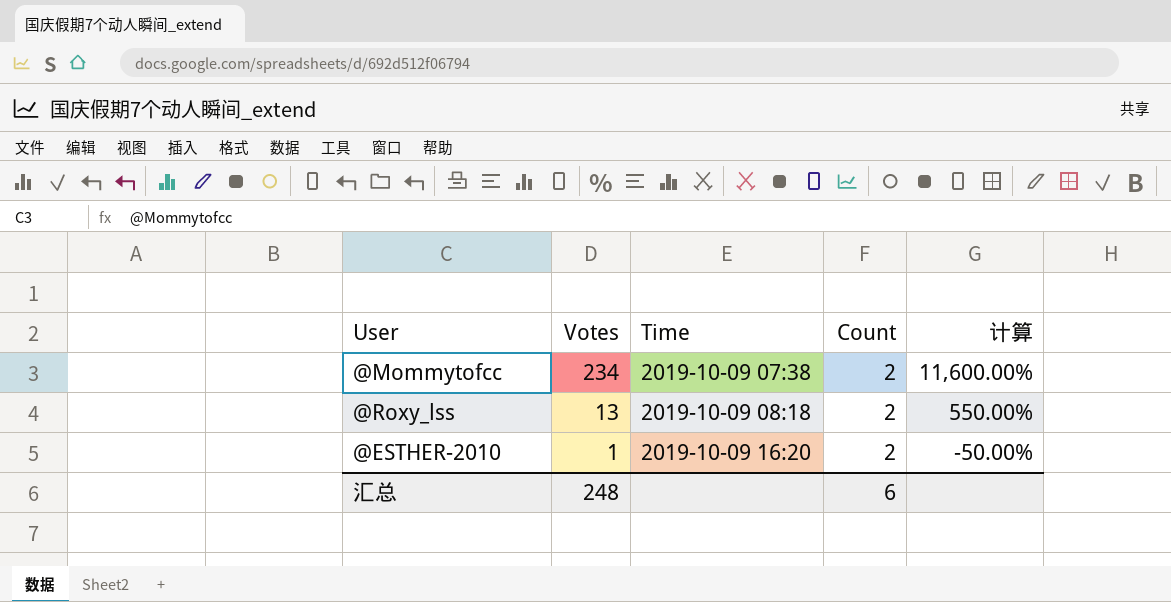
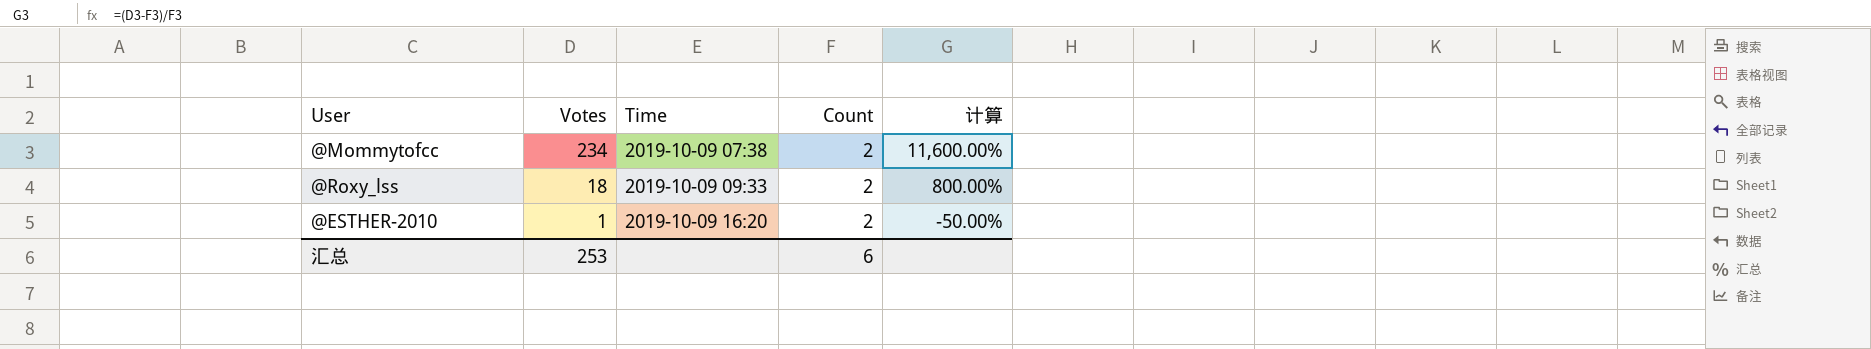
@Roxy_lss | Votes: 13 -> 18
@Roxy_lss | Time: 2019-10-09 08:18 -> 2019-10-09 09:33
@Roxy_lss | 计算: 550.00% -> 800.00%
汇总 | Votes: 248 -> 253

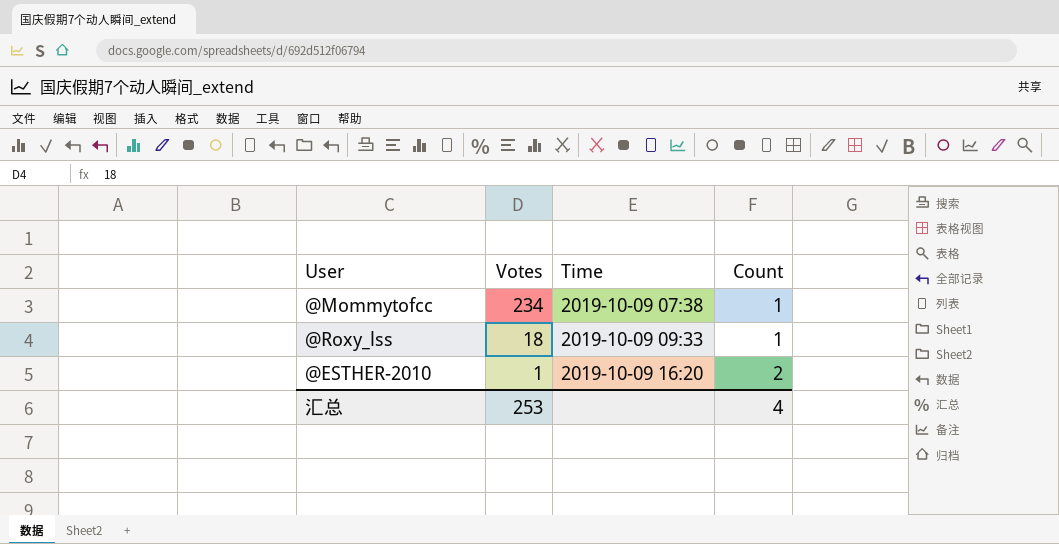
column 计算 | formula: ([Votes] - [Count]) / [Count] -> none
@Mommytofcc | Count: 2 -> 1
@Roxy_lss | Count: 2 -> 1
汇总 | Count: 6 -> 4

